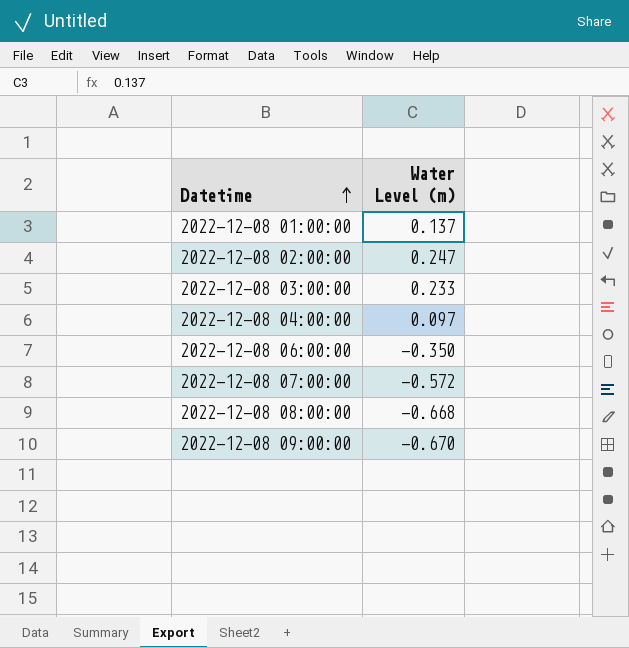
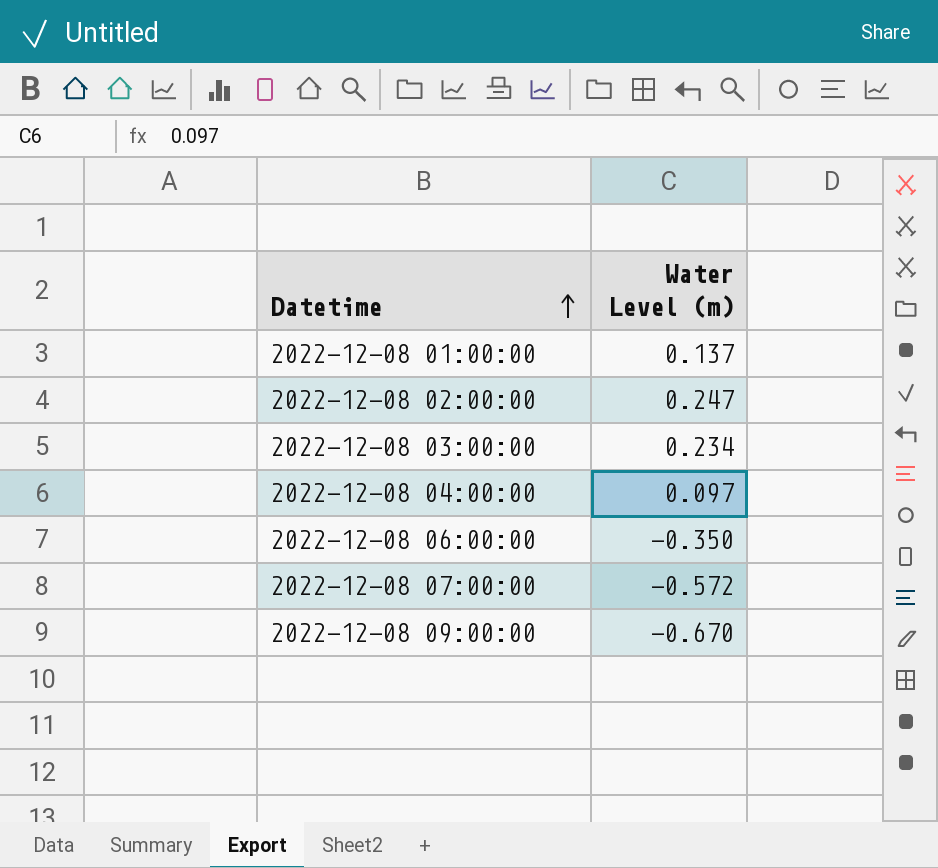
row 2022-12-08 08:00:00: -0.668 -> none
2022-12-08 03:00:00 | Water Level (m): 0.233 -> 0.234

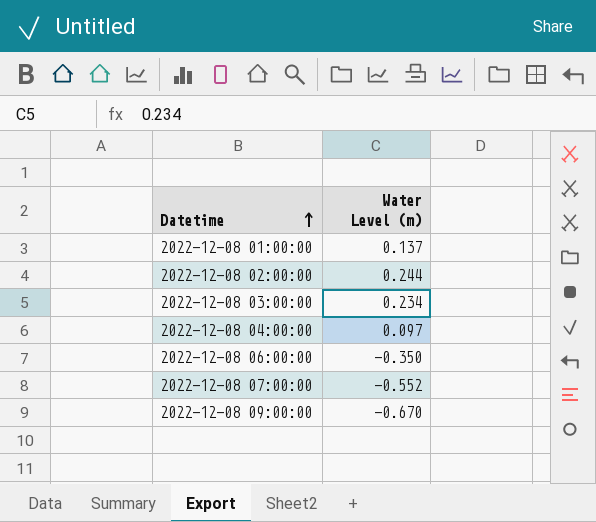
2022-12-08 02:00:00 | Water Level (m): 0.247 -> 0.244
2022-12-08 07:00:00 | Water Level (m): -0.572 -> -0.552

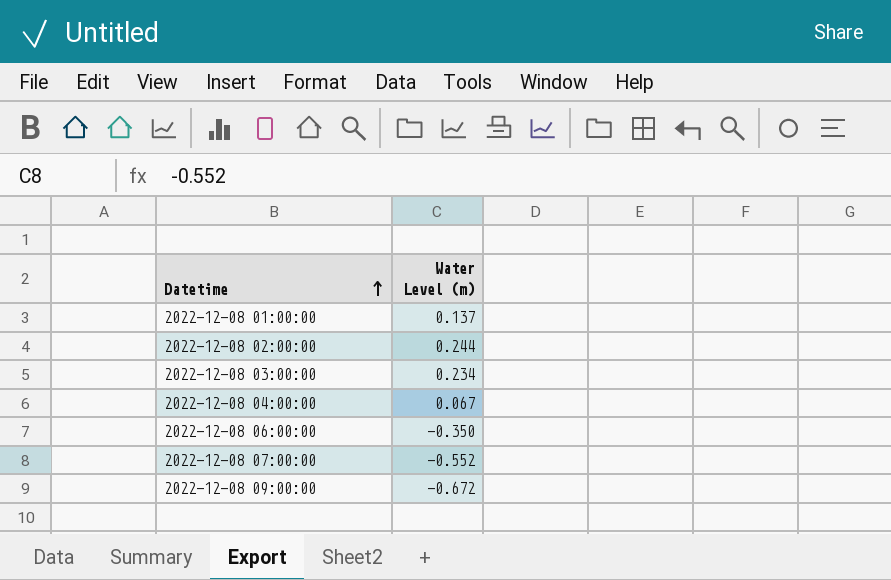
2022-12-08 04:00:00 | Water Level (m): 0.097 -> 0.067
2022-12-08 09:00:00 | Water Level (m): -0.670 -> -0.672

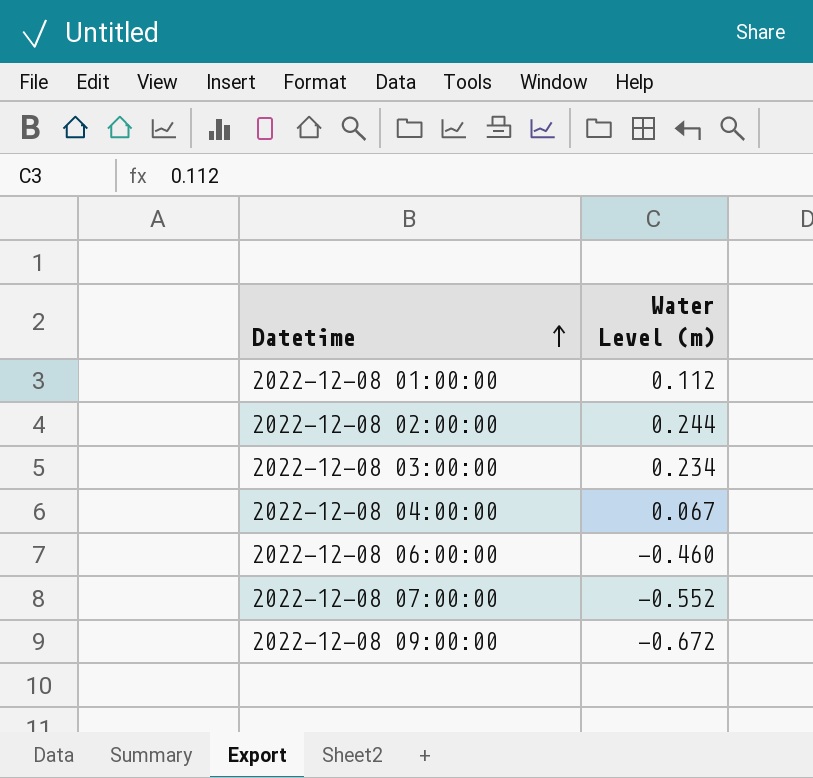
2022-12-08 01:00:00 | Water Level (m): 0.137 -> 0.112
2022-12-08 06:00:00 | Water Level (m): -0.350 -> -0.460

